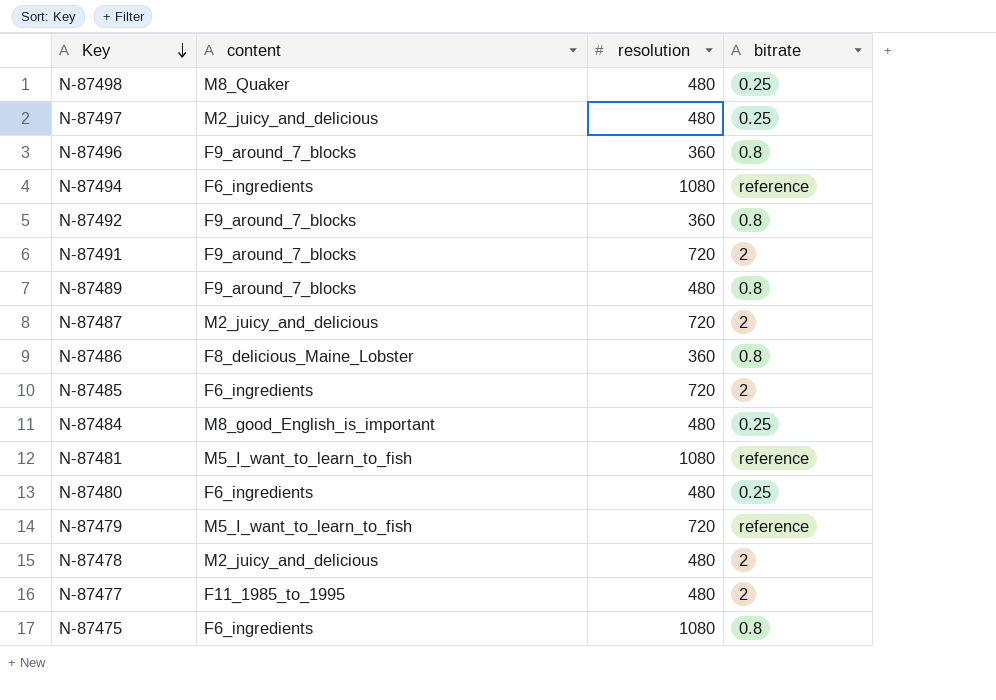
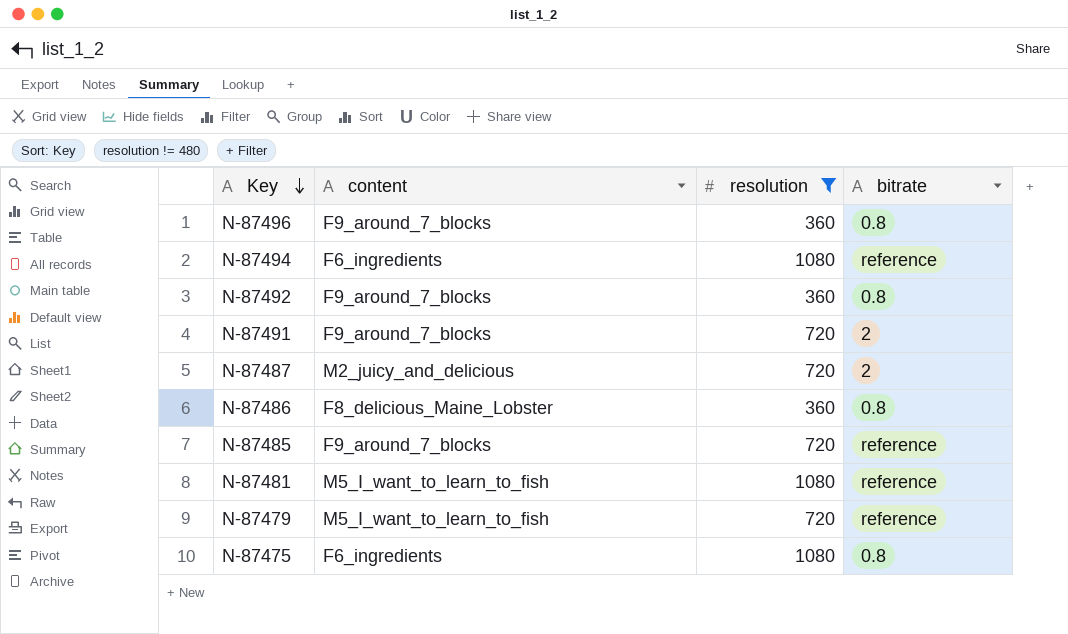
filter: none -> resolution != 480
N-87485 | content: F6_ingredients -> F9_around_7_blocks
N-87485 | bitrate: 2 -> reference

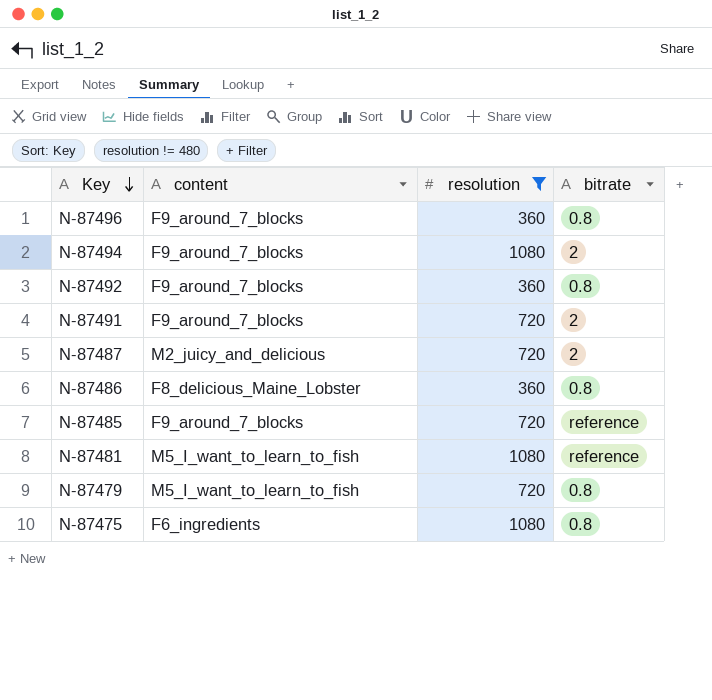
N-87494 | content: F6_ingredients -> F9_around_7_blocks
N-87494 | bitrate: reference -> 2
N-87479 | bitrate: reference -> 0.8

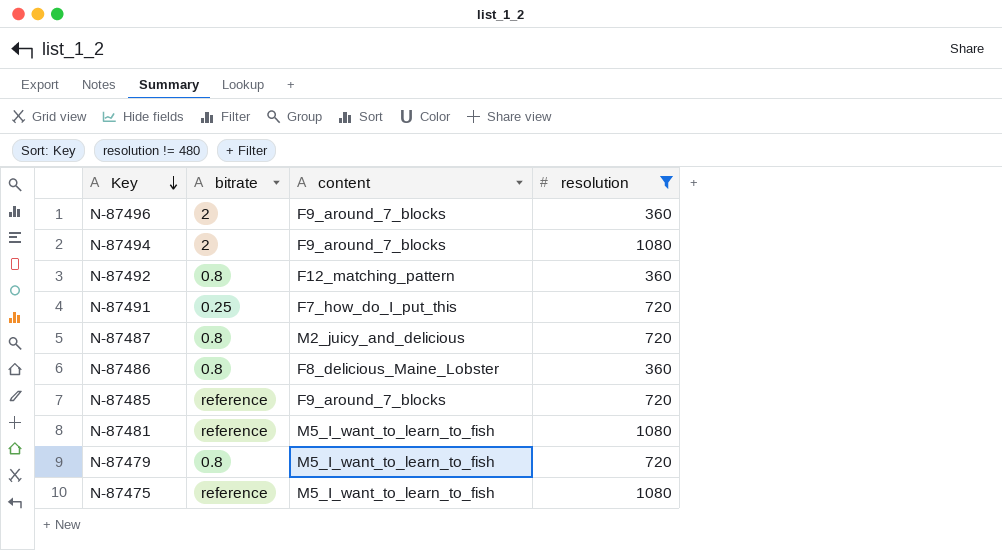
column bitrate | position: 4 -> 2
N-87496 | bitrate: 0.8 -> 2
N-87492 | content: F9_around_7_blocks -> F12_matching_pattern
N-87491 | bitrate: 2 -> 0.25
N-87491 | content: F9_around_7_blocks -> F7_how_do_I_put_this
N-87487 | bitrate: 2 -> 0.8
N-87475 | bitrate: 0.8 -> reference
N-87475 | content: F6_ingredients -> M5_I_want_to_learn_to_fish

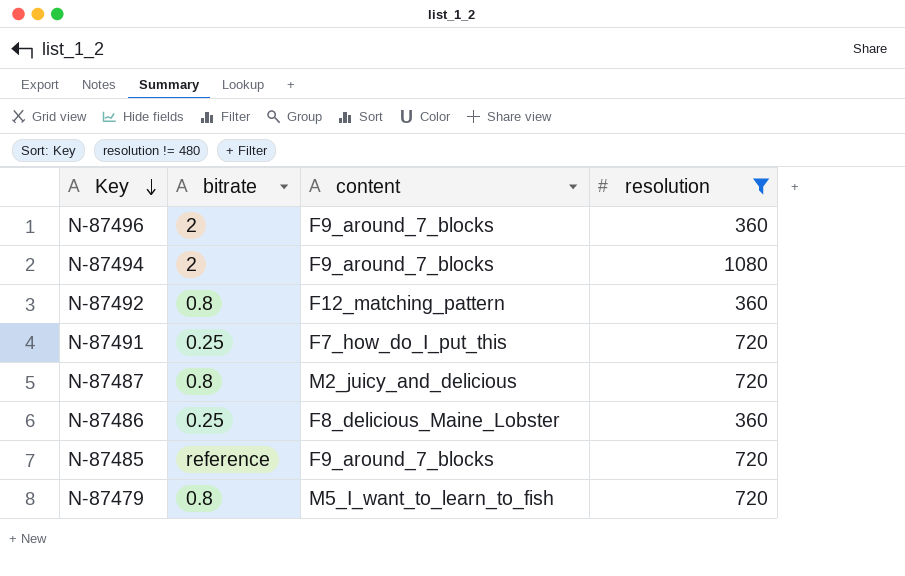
row N-87481: reference | M5_I_want_to_learn_to_fish | 1080 -> none
row N-87475: reference | M5_I_want_to_learn_to_fish | 1080 -> none
N-87486 | bitrate: 0.8 -> 0.25

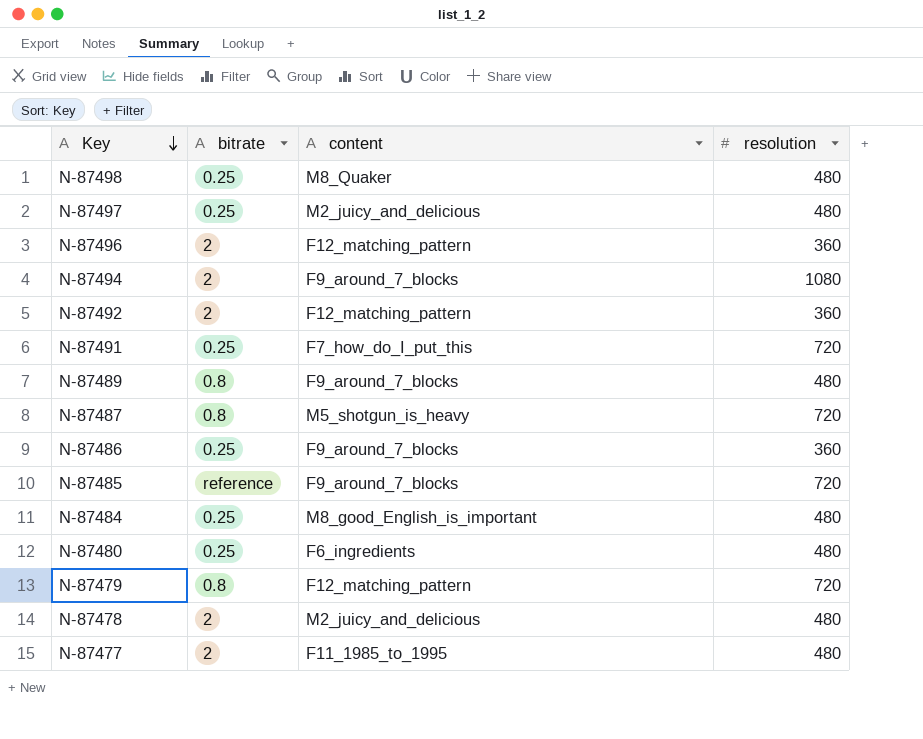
filter: resolution != 480 -> none
N-87496 | content: F9_around_7_blocks -> F12_matching_pattern
N-87492 | bitrate: 0.8 -> 2
N-87487 | content: M2_juicy_and_delicious -> M5_shotgun_is_heavy
N-87486 | content: F8_delicious_Maine_Lobster -> F9_around_7_blocks
N-87479 | content: M5_I_want_to_learn_to_fish -> F12_matching_pattern

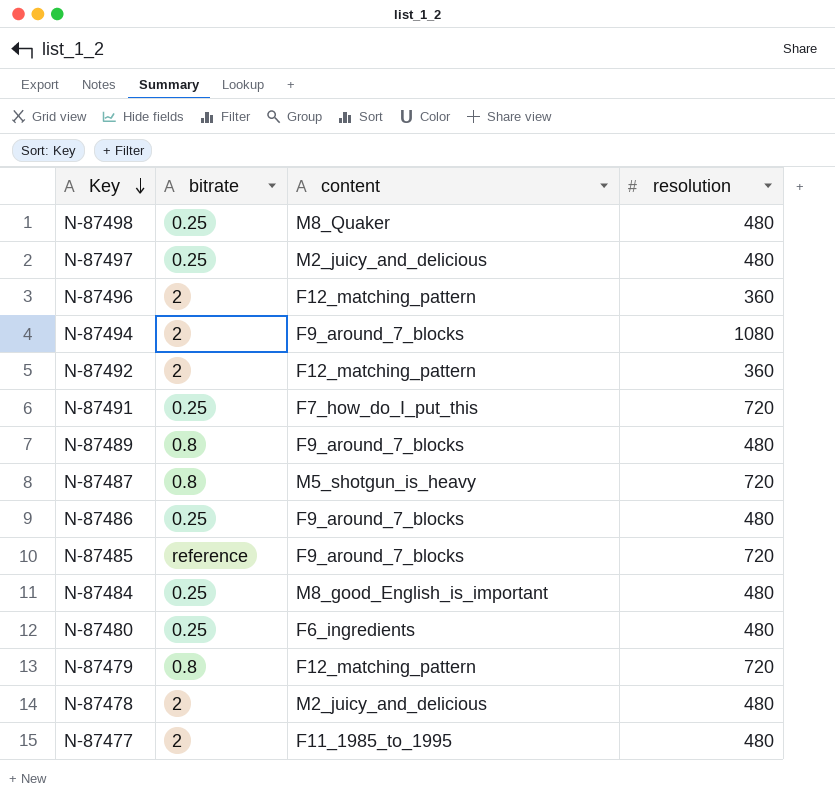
N-87486 | resolution: 360 -> 480

